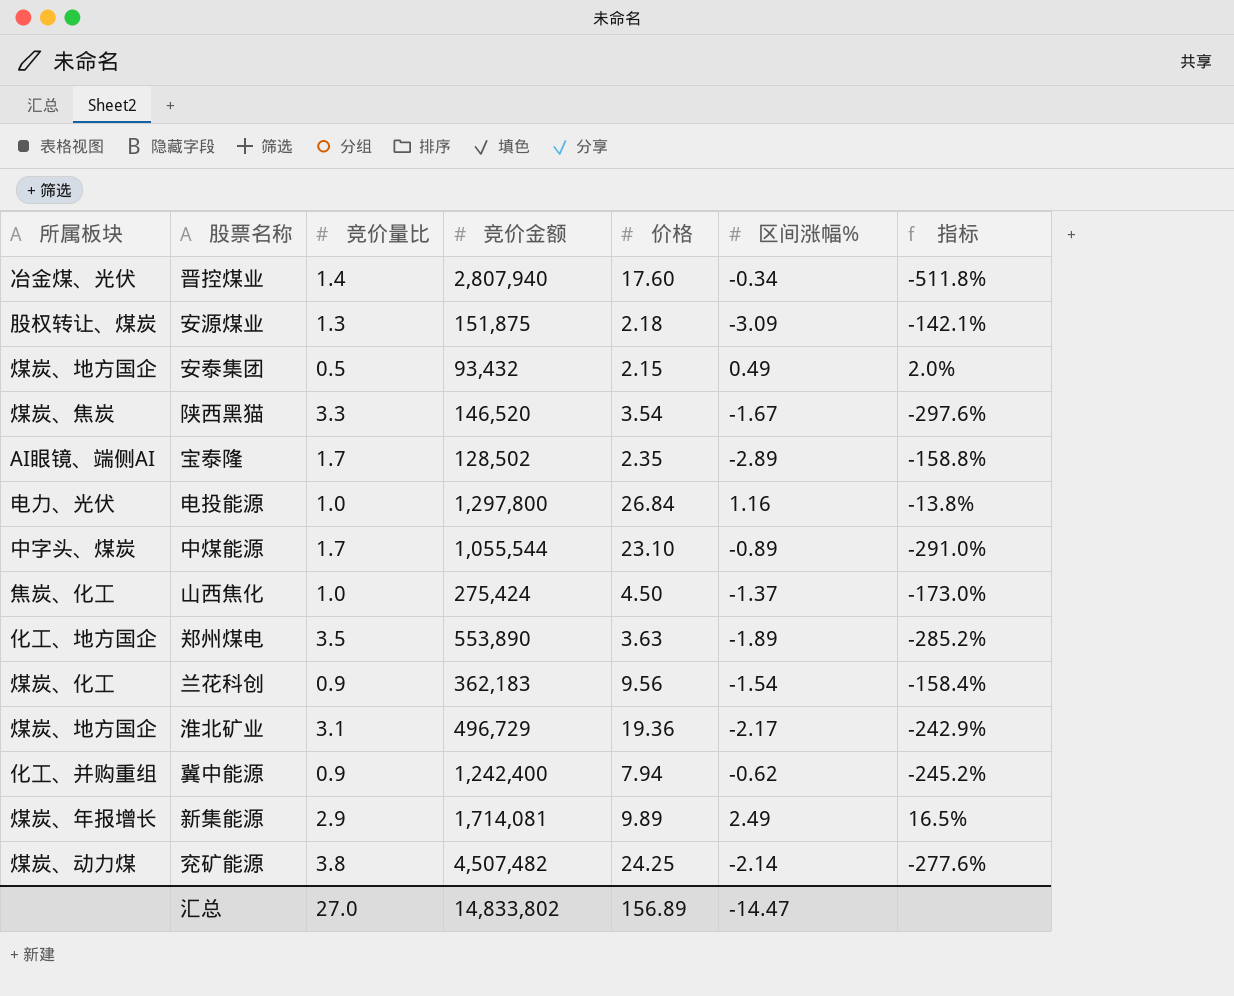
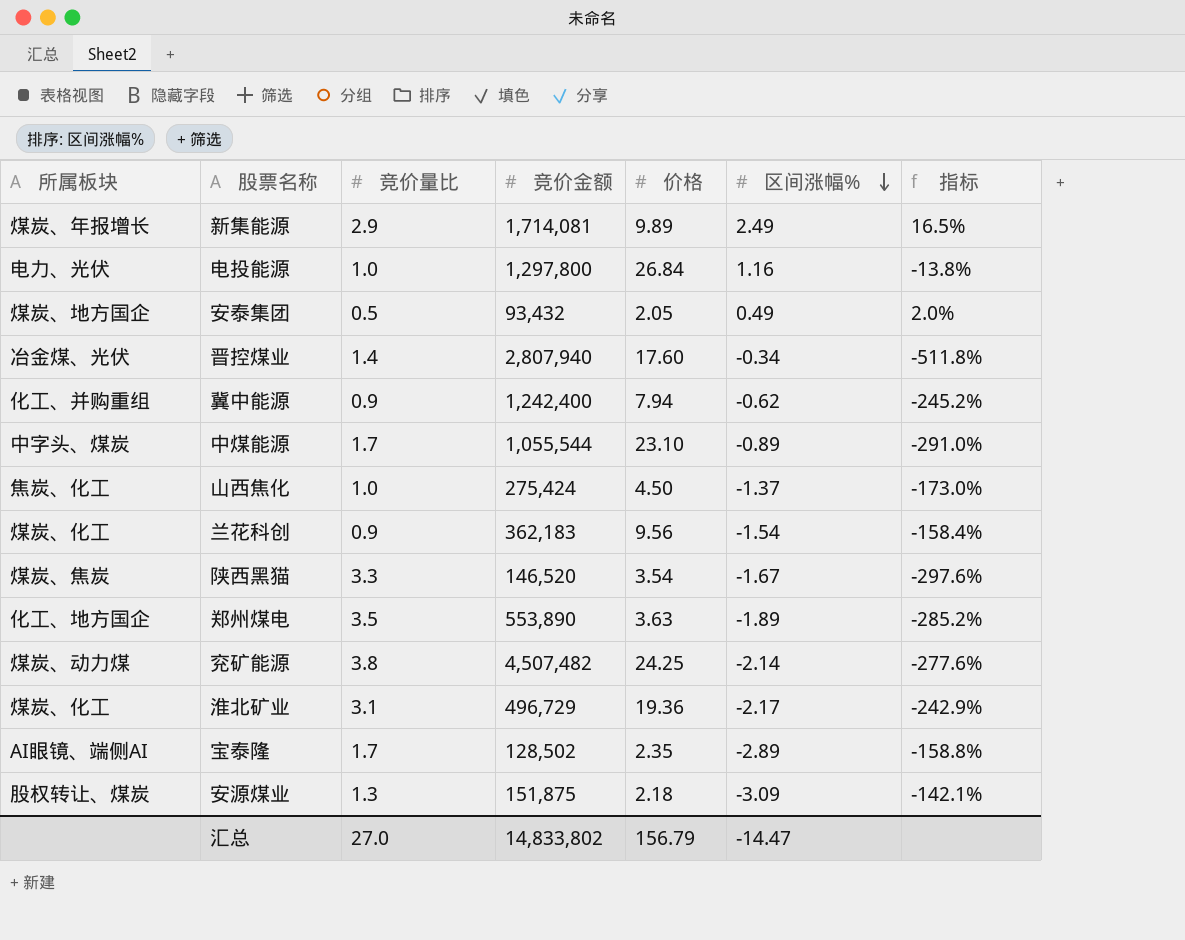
row order: none -> 区间涨幅% descending
安泰集团 | 价格: 2.15 -> 2.05
淮北矿业 | 所属板块: 煤炭、地方国企 -> 煤炭、化工
汇总 | 价格: 156.89 -> 156.79

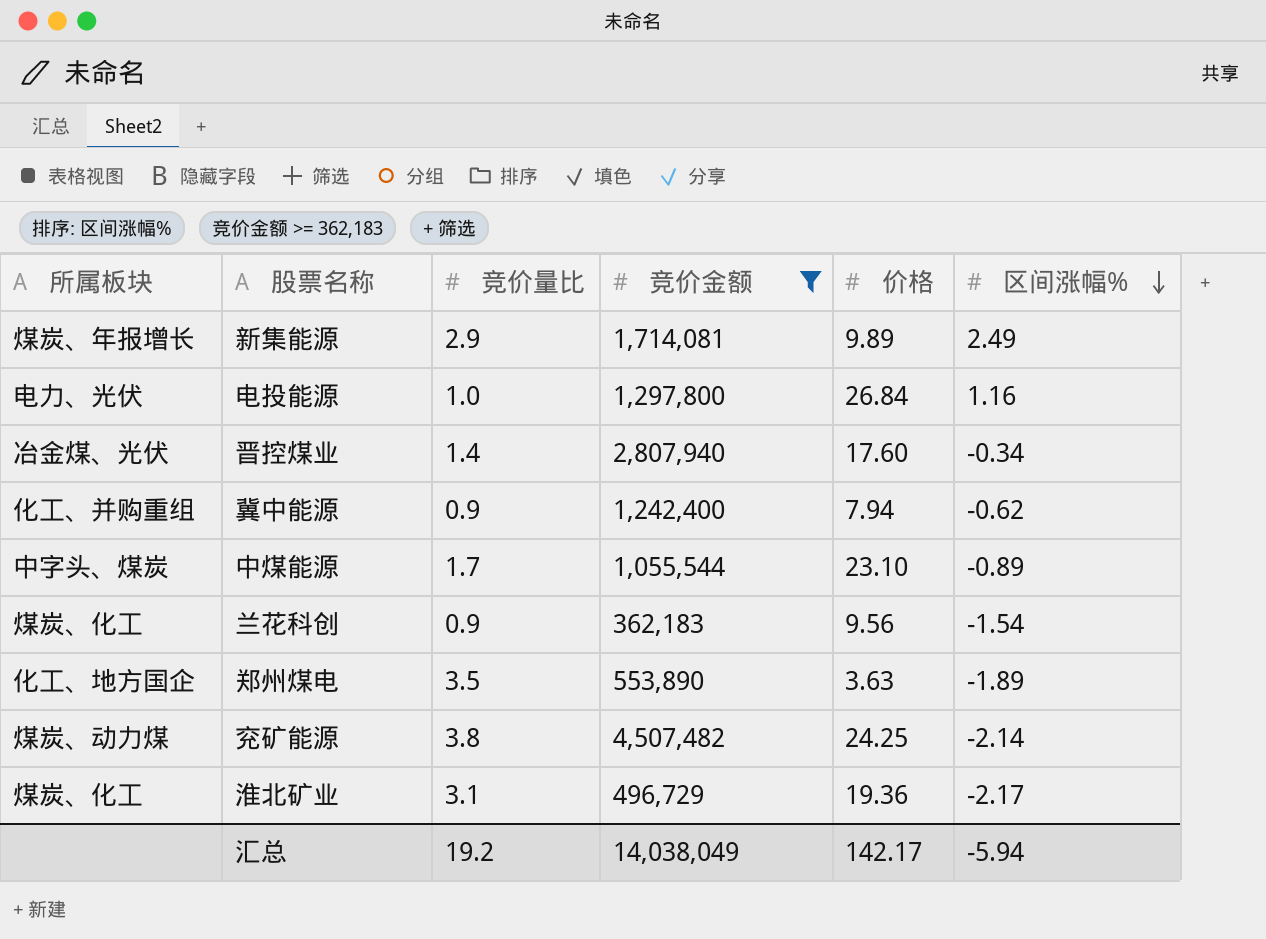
filter: none -> 竞价金额 >= 362,183
column 指标 | formula: ([竞价量比] - [区间涨幅%]) / [区间涨幅%] -> none
汇总 | 竞价量比: 27.0 -> 19.2
汇总 | 竞价金额: 14,833,802 -> 14,038,049
汇总 | 价格: 156.79 -> 142.17
汇总 | 区间涨幅%: -14.47 -> -5.94

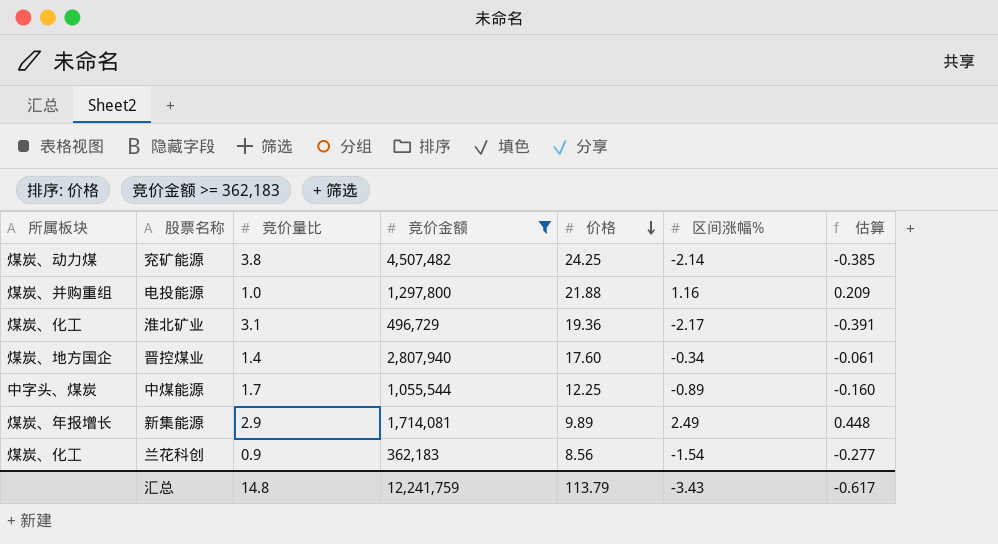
row order: 区间涨幅% descending -> 价格 descending
column 估算 | formula: none -> [区间涨幅%] * 0.18
row 冀中能源: 化工、并购重组 | 0.9 | 1,242,400 | 7.94 | -0.62 -> none
row 郑州煤电: 化工、地方国企 | 3.5 | 553,890 | 3.63 | -1.89 -> none
电投能源 | 所属板块: 电力、光伏 -> 煤炭、并购重组
电投能源 | 价格: 26.84 -> 21.88
晋控煤业 | 所属板块: 冶金煤、光伏 -> 煤炭、地方国企
中煤能源 | 价格: 23.10 -> 12.25
兰花科创 | 价格: 9.56 -> 8.56
汇总 | 竞价量比: 19.2 -> 14.8
汇总 | 竞价金额: 14,038,049 -> 12,241,759
汇总 | 价格: 142.17 -> 113.79
汇总 | 区间涨幅%: -5.94 -> -3.43

